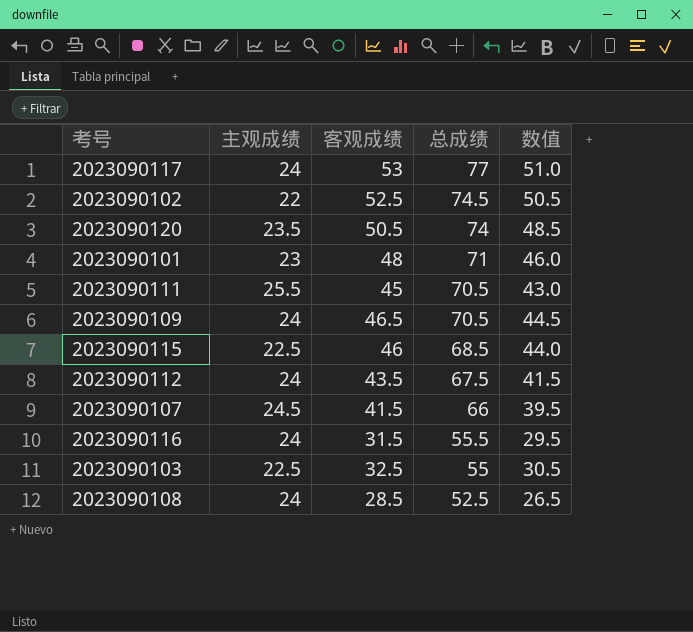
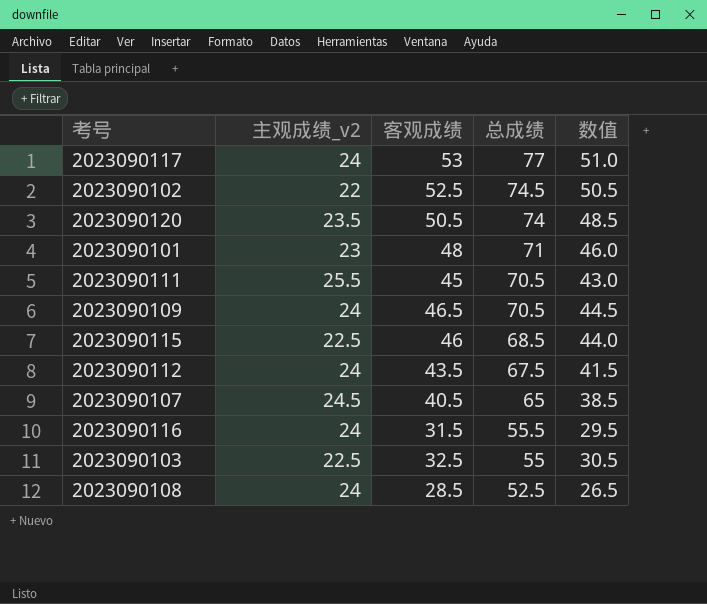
column name: 主观成绩 -> 主观成绩_v2
2023090107 | 客观成绩: 41.5 -> 40.5
2023090107 | 总成绩: 66 -> 65
2023090107 | 数值: 39.5 -> 38.5

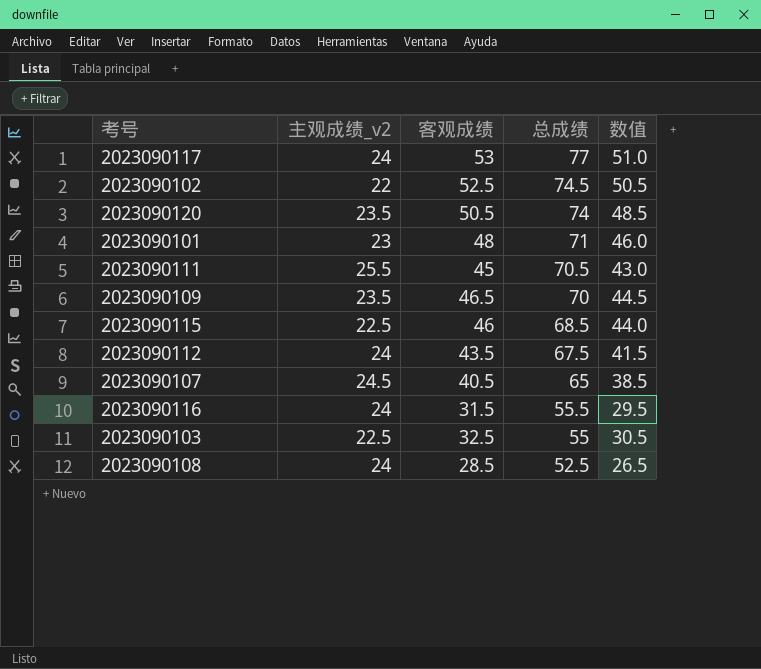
2023090109 | 主观成绩_v2: 24 -> 23.5
2023090109 | 总成绩: 70.5 -> 70

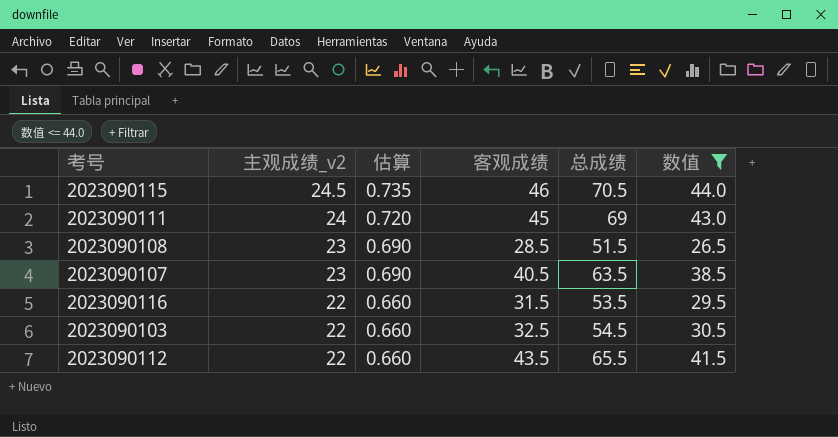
filter: none -> 数值 <= 44.0
row order: 总成绩 descending -> 主观成绩_v2 descending
column 估算 | formula: none -> [主观成绩_v2] * 0.03
2023090115 | 主观成绩_v2: 22.5 -> 24.5
2023090115 | 总成绩: 68.5 -> 70.5
2023090111 | 主观成绩_v2: 25.5 -> 24
2023090111 | 总成绩: 70.5 -> 69
2023090108 | 主观成绩_v2: 24 -> 23
2023090108 | 总成绩: 52.5 -> 51.5
2023090107 | 主观成绩_v2: 24.5 -> 23
2023090107 | 总成绩: 65 -> 63.5
2023090116 | 主观成绩_v2: 24 -> 22
2023090116 | 总成绩: 55.5 -> 53.5
2023090103 | 主观成绩_v2: 22.5 -> 22
2023090103 | 总成绩: 55 -> 54.5
2023090112 | 主观成绩_v2: 24 -> 22
2023090112 | 总成绩: 67.5 -> 65.5

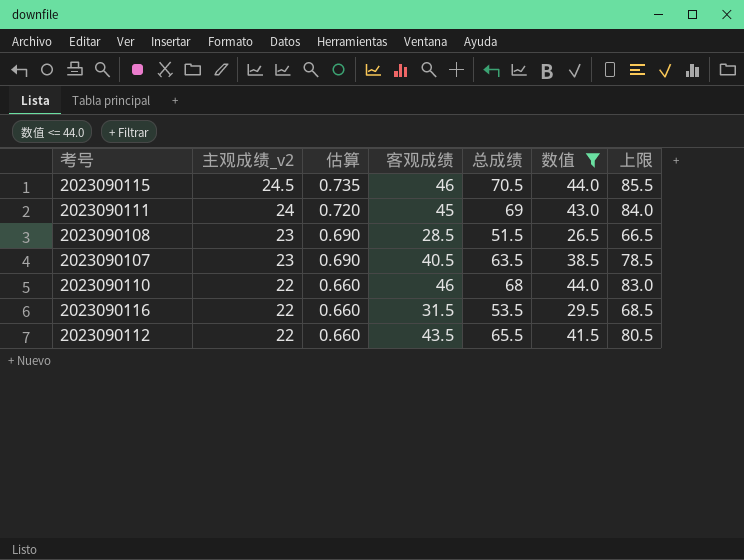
column 上限 | formula: none -> [总成绩] + 15
row 2023090103: 22 | 0.660 | 32.5 | 54.5 | 30.5 -> none
row 2023090110: none -> 22 | 0.660 | 46 | 68 | 44.0 | 83.0

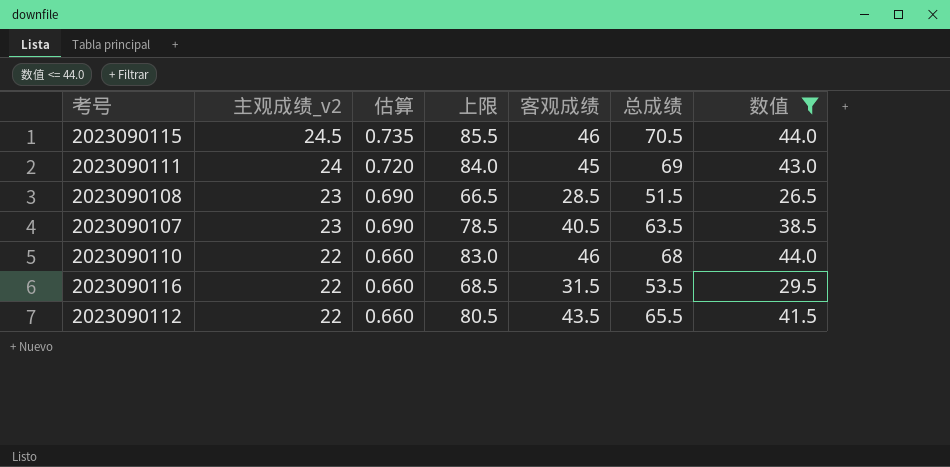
column 上限 | position: 7 -> 4

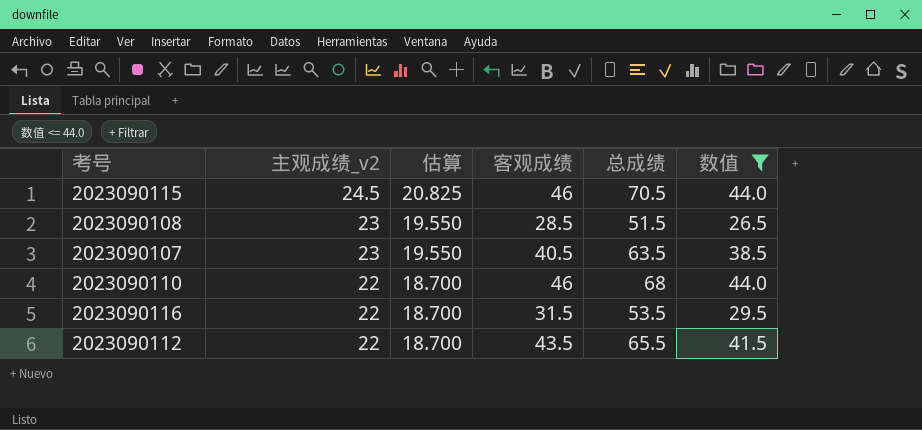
column 上限 | formula: [总成绩] + 15 -> none
column 估算 | formula: [主观成绩_v2] * 0.03 -> [主观成绩_v2] * 0.85
row 2023090111: 24 | 0.720 | 84.0 | 45 | 69 | 43.0 -> none

